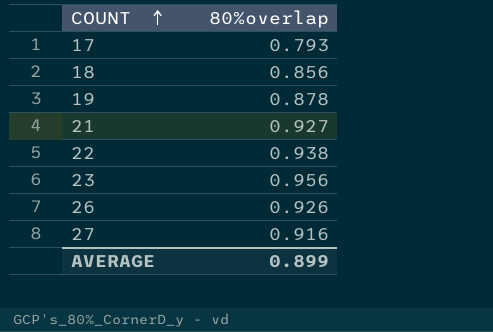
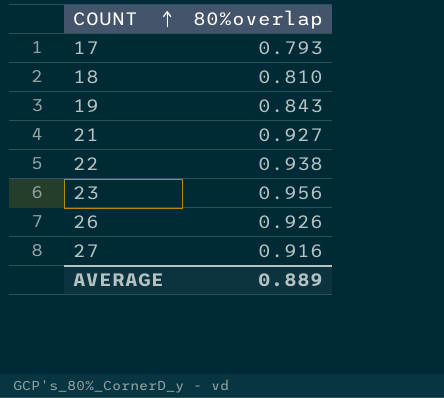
18 | 80%overlap: 0.856 -> 0.810
19 | 80%overlap: 0.878 -> 0.843
AVERAGE | 80%overlap: 0.899 -> 0.889

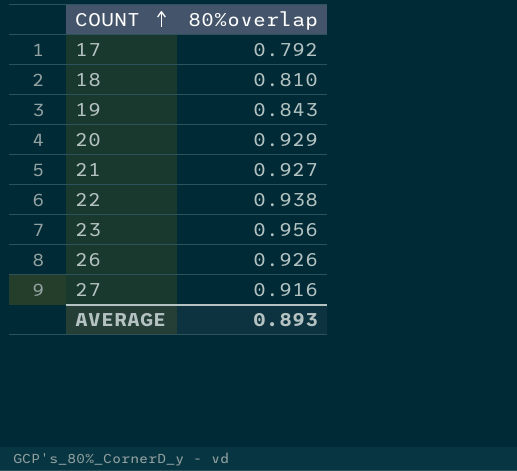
17 | 80%overlap: 0.793 -> 0.792
row 20: none -> 0.929
AVERAGE | 80%overlap: 0.889 -> 0.893

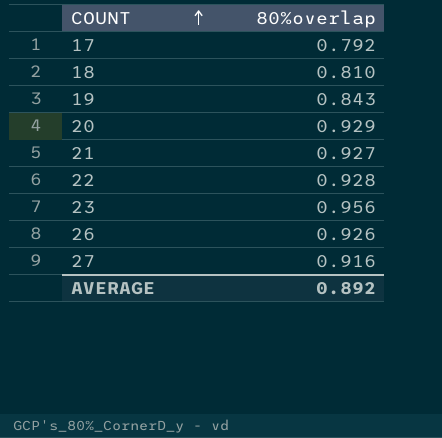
22 | 80%overlap: 0.938 -> 0.928
AVERAGE | 80%overlap: 0.893 -> 0.892

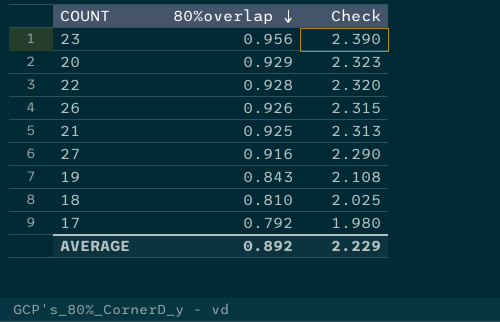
row order: COUNT ascending -> 80%overlap descending
column Check | formula: none -> [80%overlap] * 2.5
21 | 80%overlap: 0.927 -> 0.925

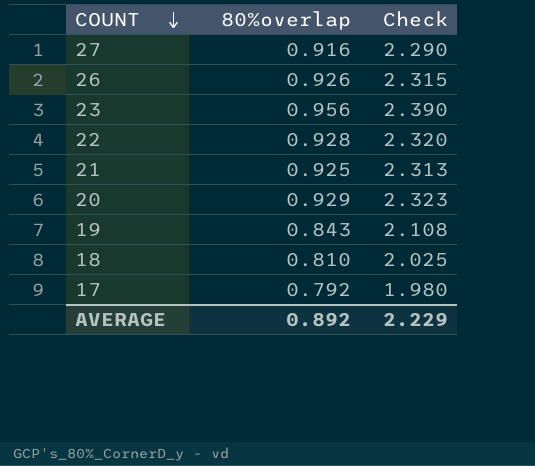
row order: 80%overlap descending -> COUNT descending

